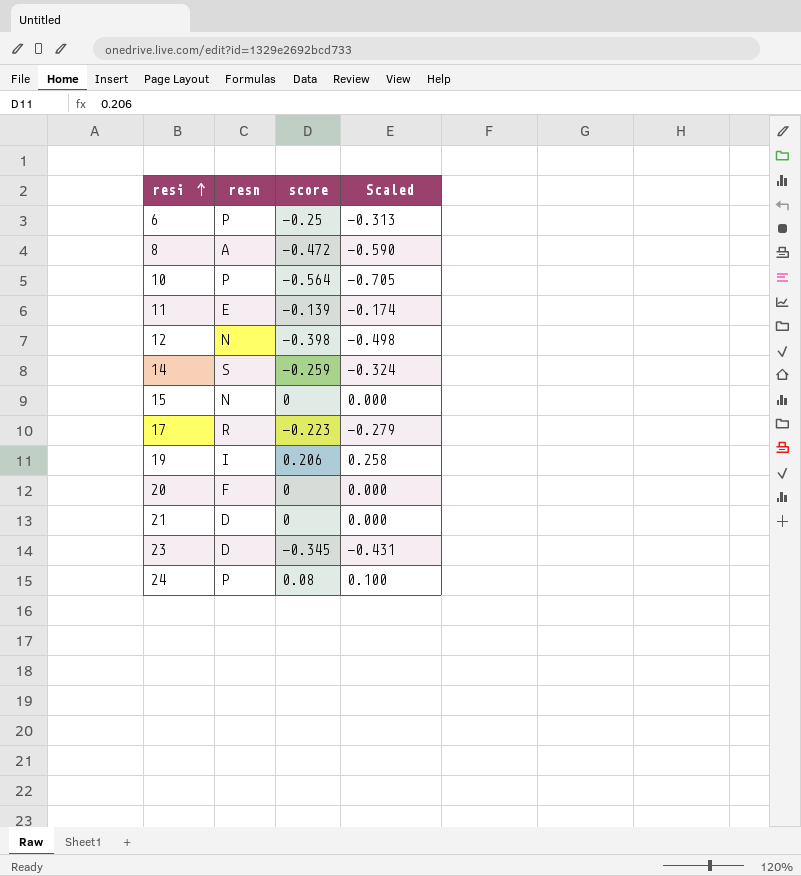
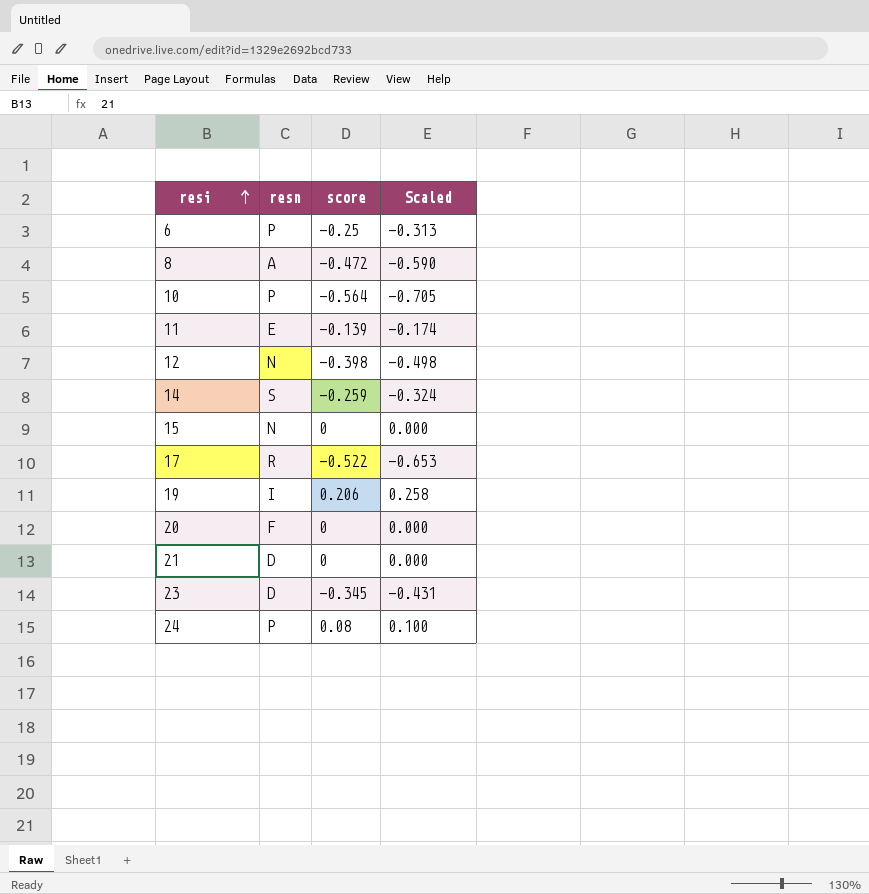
17 | score: -0.223 -> -0.522
17 | Scaled: -0.279 -> -0.653

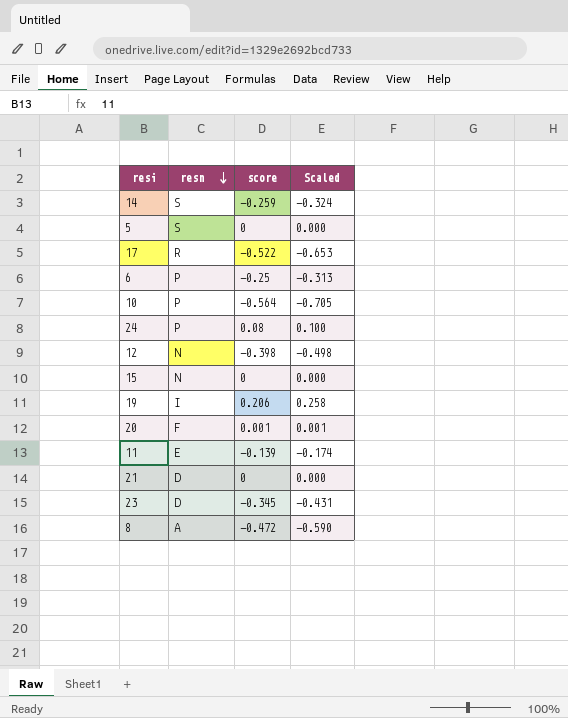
row order: resi ascending -> resn descending
row 5: none -> S | 0 | 0.000
20 | score: 0 -> 0.001
20 | Scaled: 0.000 -> 0.001

